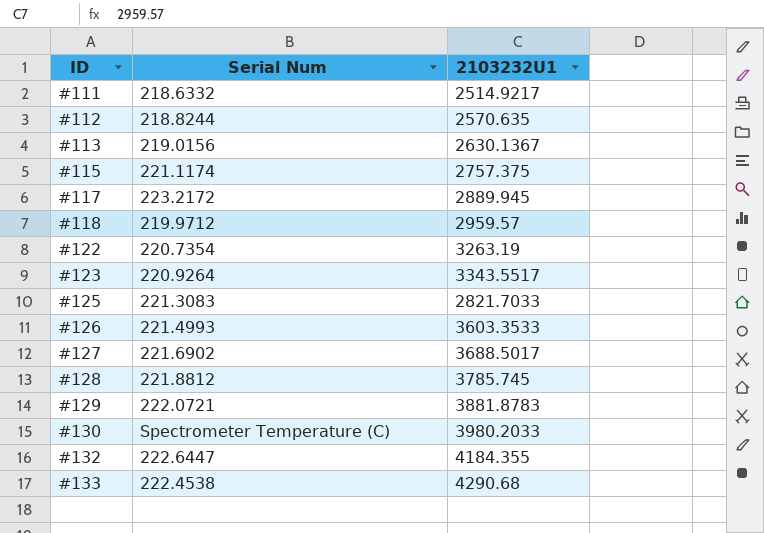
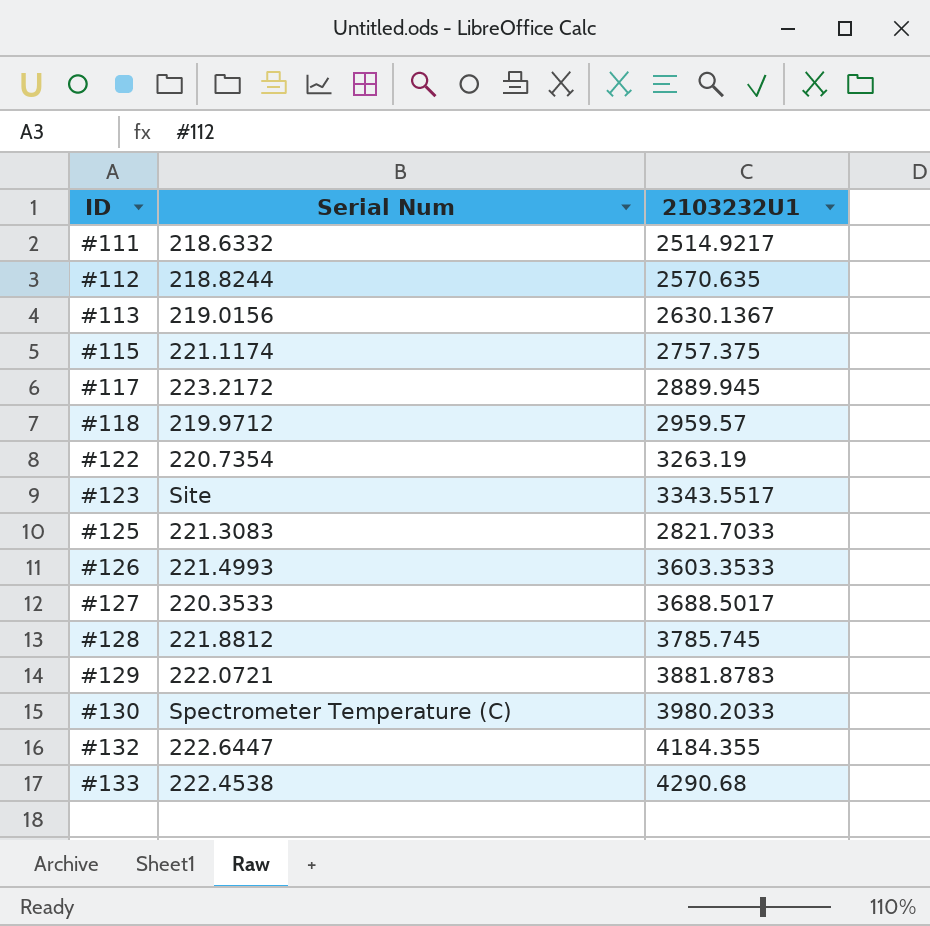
#123 | Serial Num: 220.9264 -> Site
#127 | Serial Num: 221.6902 -> 220.3533

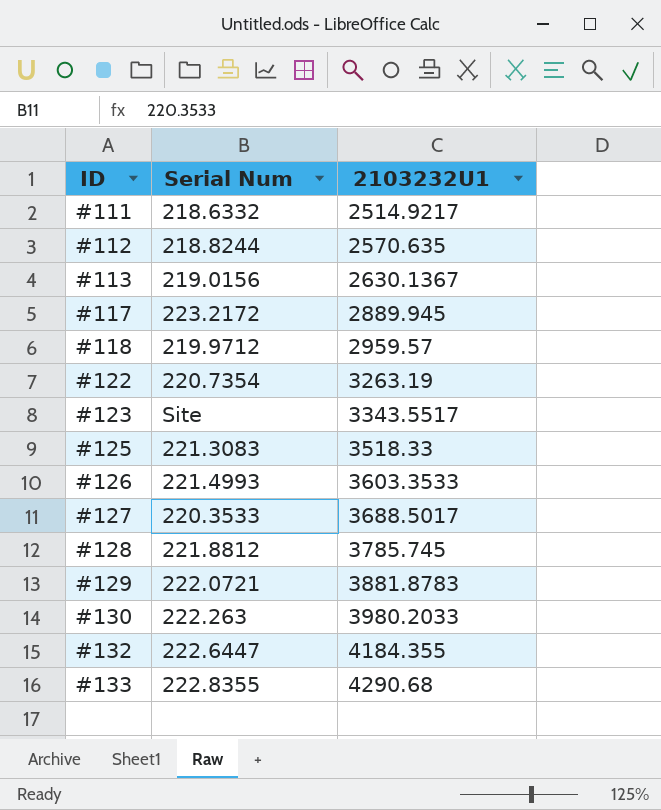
row #115: 221.1174 | 2757.375 -> none
#125 | 2103232U1: 2821.7033 -> 3518.33
#130 | Serial Num: Spectrometer Temperature (C) -> 222.263
#133 | Serial Num: 222.4538 -> 222.8355

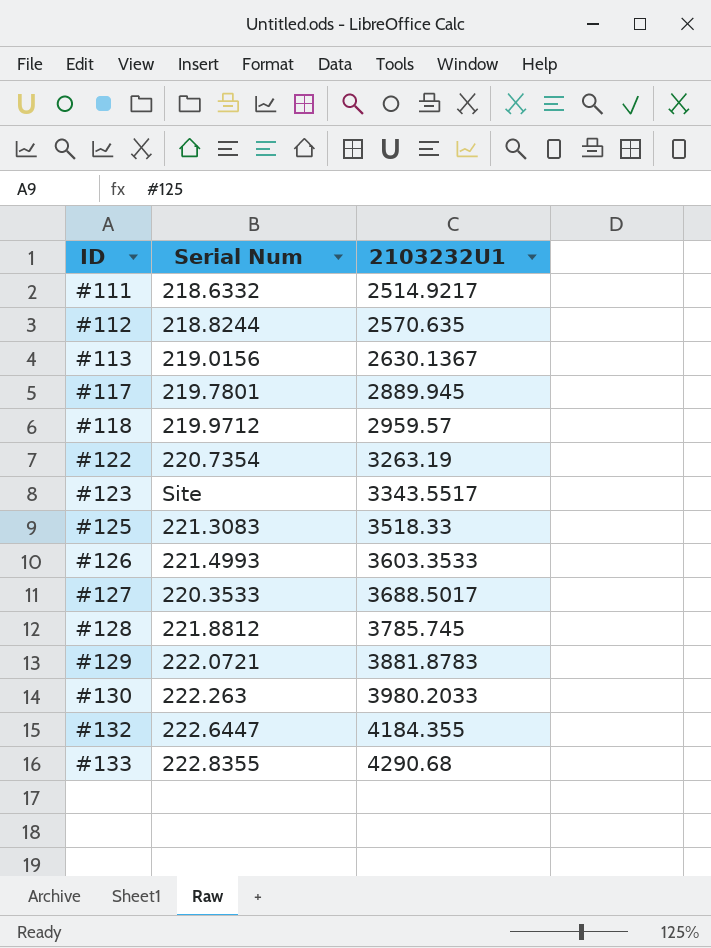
#117 | Serial Num: 223.2172 -> 219.7801

